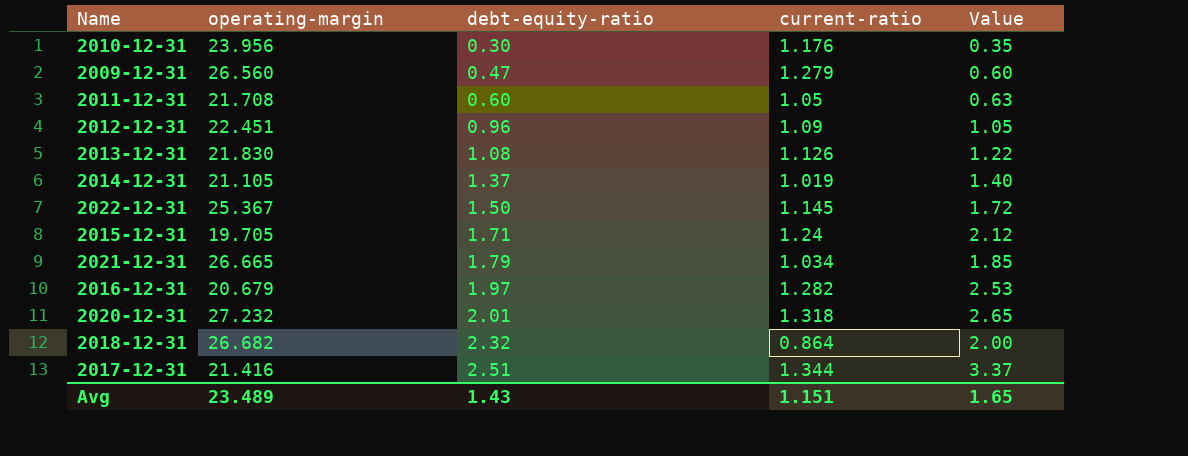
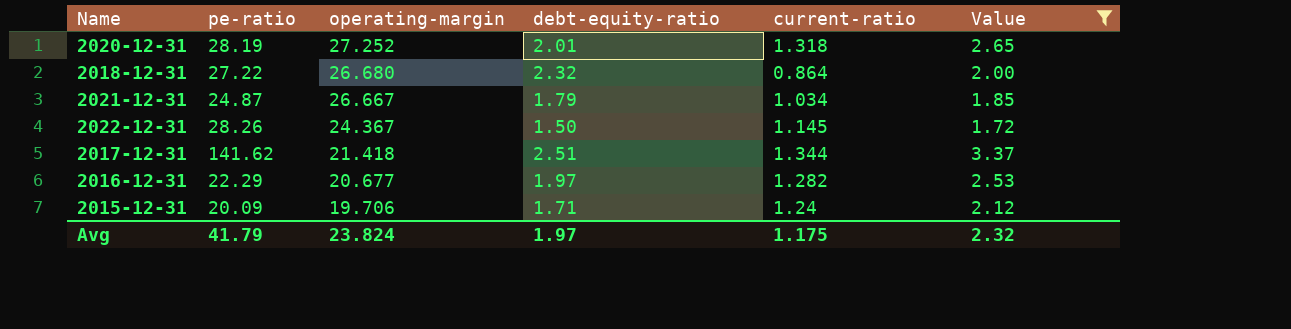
filter: none -> Value >= 1.72
row order: debt-equity-ratio ascending -> operating-margin descending
column pe-ratio | position: none -> 2
2020-12-31 | operating-margin: 27.232 -> 27.252
2018-12-31 | operating-margin: 26.682 -> 26.680
2021-12-31 | operating-margin: 26.665 -> 26.667
2022-12-31 | operating-margin: 25.367 -> 24.367
2017-12-31 | operating-margin: 21.416 -> 21.418
2016-12-31 | operating-margin: 20.679 -> 20.677
2015-12-31 | operating-margin: 19.705 -> 19.706
Avg | operating-margin: 23.489 -> 23.824
Avg | debt-equity-ratio: 1.43 -> 1.97
Avg | current-ratio: 1.151 -> 1.175
Avg | Value: 1.65 -> 2.32

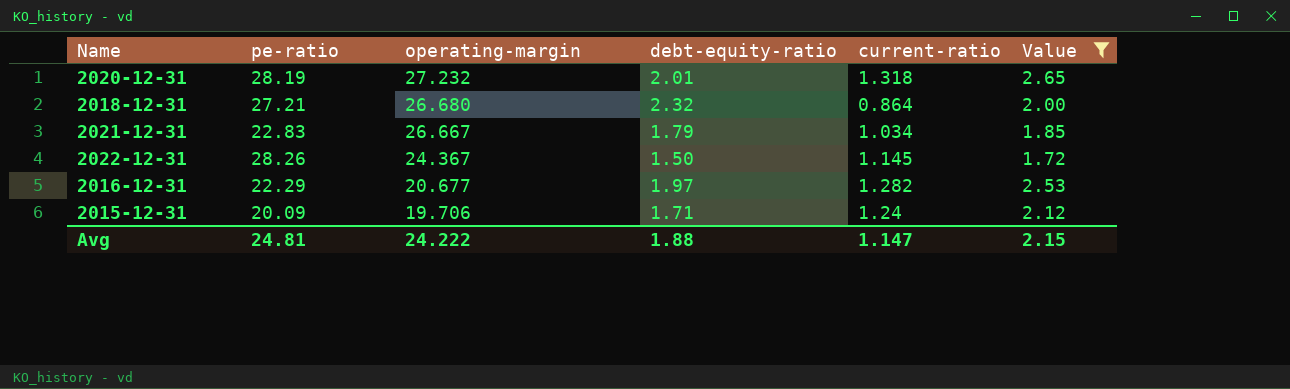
row 2017-12-31: 141.62 | 21.418 | 2.51 | 1.344 | 3.37 -> none
2020-12-31 | operating-margin: 27.252 -> 27.232
2018-12-31 | pe-ratio: 27.22 -> 27.21
2021-12-31 | pe-ratio: 24.87 -> 22.83
Avg | pe-ratio: 41.79 -> 24.81
Avg | operating-margin: 23.824 -> 24.222
Avg | debt-equity-ratio: 1.97 -> 1.88
Avg | current-ratio: 1.175 -> 1.147
Avg | Value: 2.32 -> 2.15

